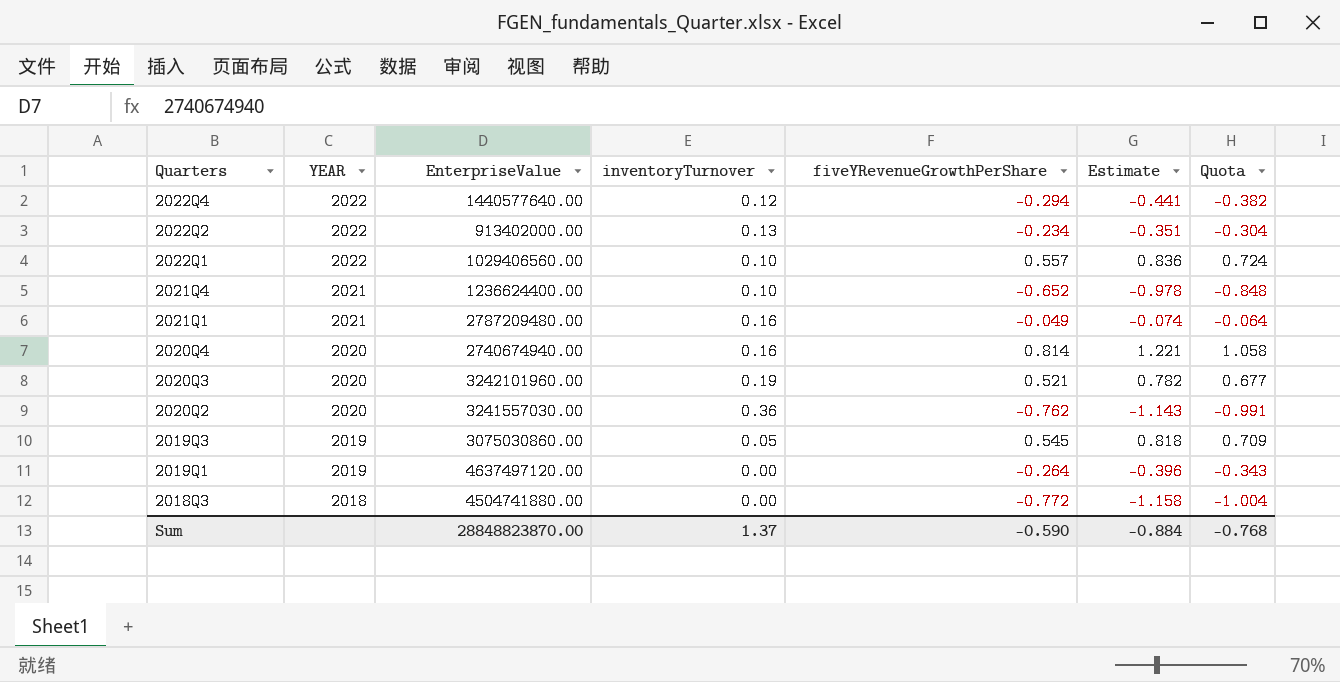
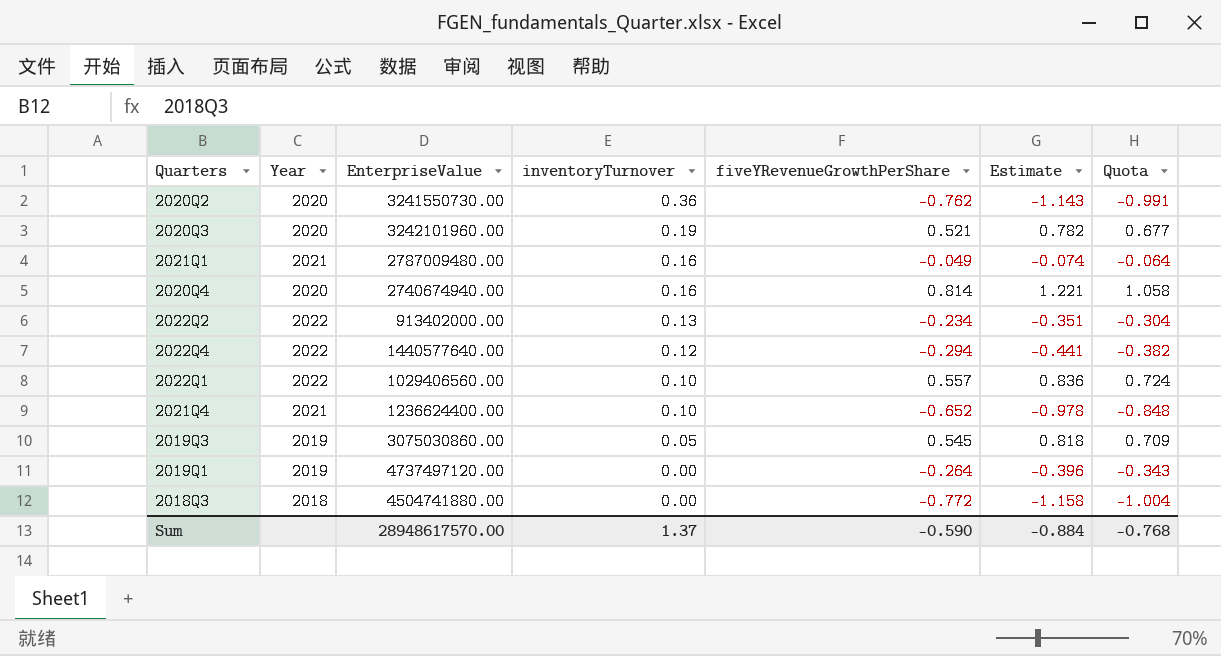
row order: Quarters descending -> inventoryTurnover descending
column name: YEAR -> Year
2020Q2 | EnterpriseValue: 3241557030.00 -> 3241550730.00
2021Q1 | EnterpriseValue: 2787209480.00 -> 2787009480.00
2019Q1 | EnterpriseValue: 4637497120.00 -> 4737497120.00
Sum | EnterpriseValue: 28848823870.00 -> 28948617570.00

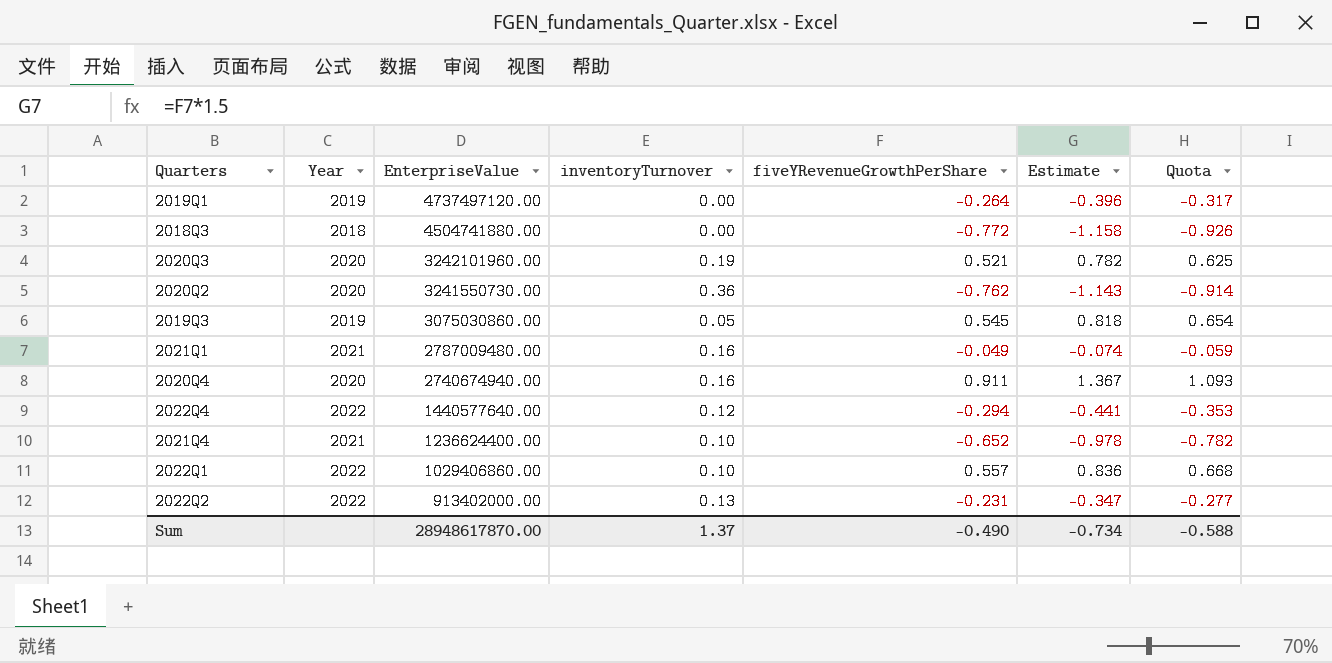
row order: inventoryTurnover descending -> EnterpriseValue descending
column Quota | formula: [fiveYRevenueGrowthPerShare] * 1.3 -> [fiveYRevenueGrowthPerShare] * 1.2
2020Q4 | fiveYRevenueGrowthPerShare: 0.814 -> 0.911
2020Q4 | Estimate: 1.221 -> 1.367
2022Q1 | EnterpriseValue: 1029406560.00 -> 1029406860.00
2022Q2 | fiveYRevenueGrowthPerShare: -0.234 -> -0.231
2022Q2 | Estimate: -0.351 -> -0.347
Sum | EnterpriseValue: 28948617570.00 -> 28948617870.00
Sum | fiveYRevenueGrowthPerShare: -0.590 -> -0.490
Sum | Estimate: -0.884 -> -0.734
Sum | Quota: -0.768 -> -0.588

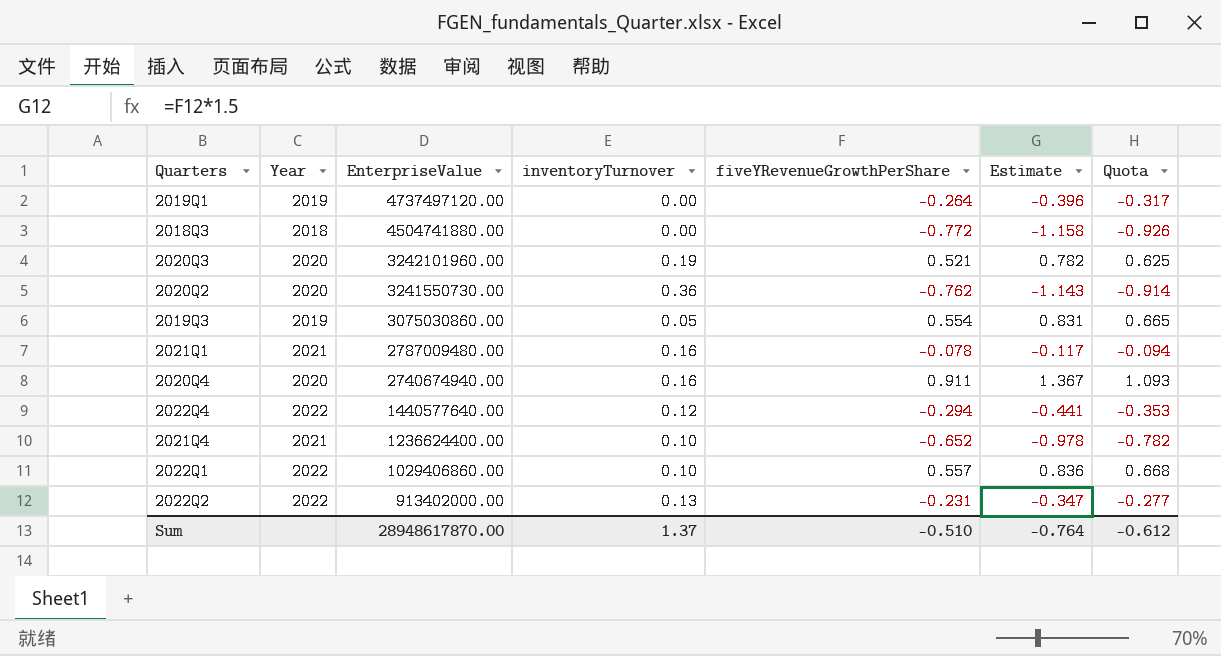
2019Q3 | fiveYRevenueGrowthPerShare: 0.545 -> 0.554
2019Q3 | Estimate: 0.818 -> 0.831
2019Q3 | Quota: 0.654 -> 0.665
2021Q1 | fiveYRevenueGrowthPerShare: -0.049 -> -0.078
2021Q1 | Estimate: -0.074 -> -0.117
2021Q1 | Quota: -0.059 -> -0.094
Sum | fiveYRevenueGrowthPerShare: -0.490 -> -0.510
Sum | Estimate: -0.734 -> -0.764
Sum | Quota: -0.588 -> -0.612

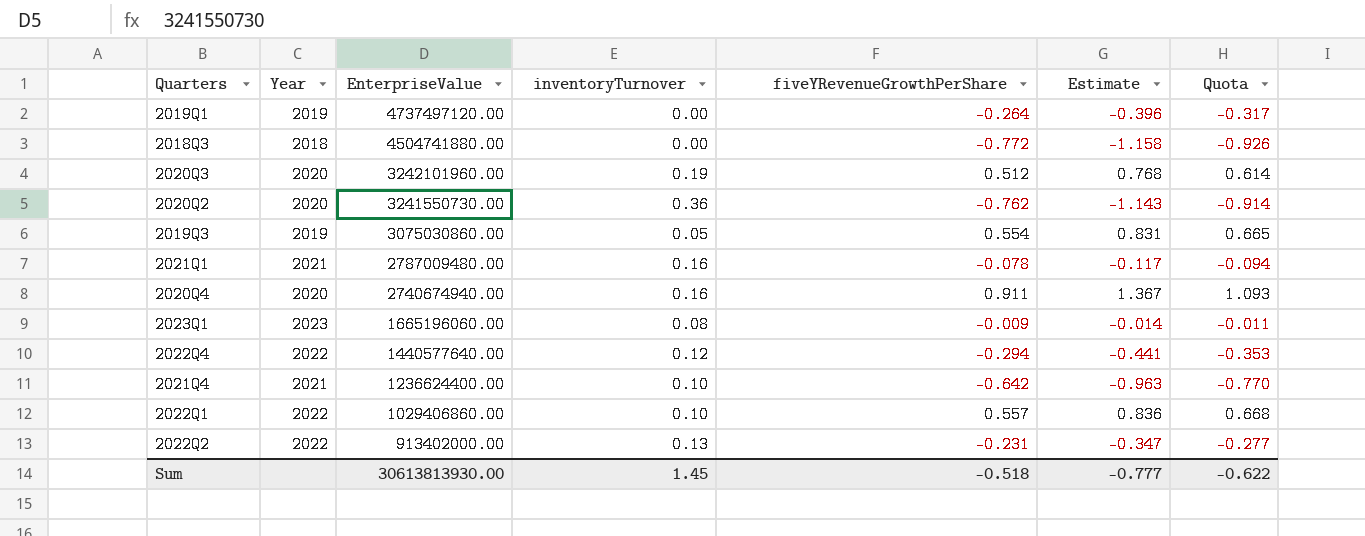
2020Q3 | fiveYRevenueGrowthPerShare: 0.521 -> 0.512
2020Q3 | Estimate: 0.782 -> 0.768
2020Q3 | Quota: 0.625 -> 0.614
row 2023Q1: none -> 2023 | 1665196060.00 | 0.08 | -0.009 | -0.014 | -0.011
2021Q4 | fiveYRevenueGrowthPerShare: -0.652 -> -0.642
2021Q4 | Estimate: -0.978 -> -0.963
2021Q4 | Quota: -0.782 -> -0.770
Sum | EnterpriseValue: 28948617870.00 -> 30613813930.00
Sum | inventoryTurnover: 1.37 -> 1.45
Sum | fiveYRevenueGrowthPerShare: -0.510 -> -0.518
Sum | Estimate: -0.764 -> -0.777
Sum | Quota: -0.612 -> -0.622

